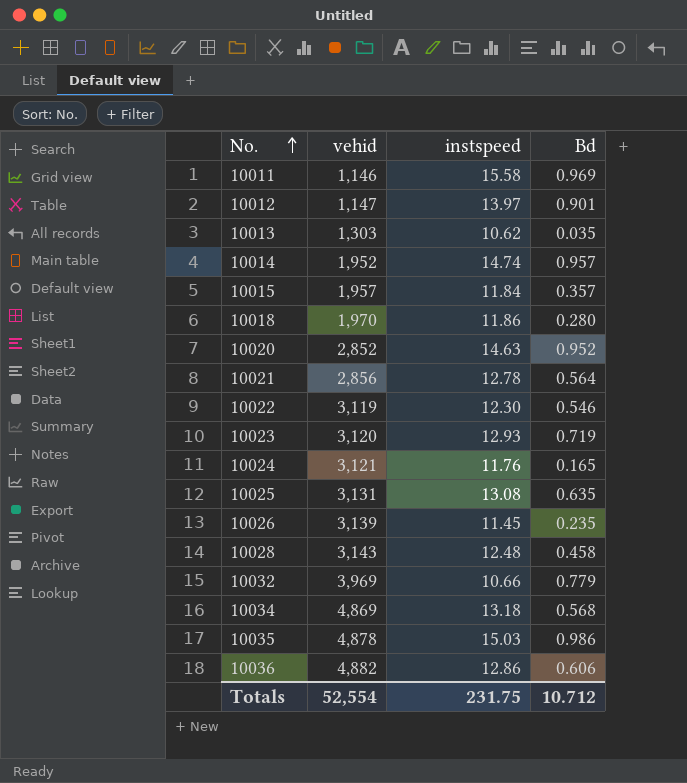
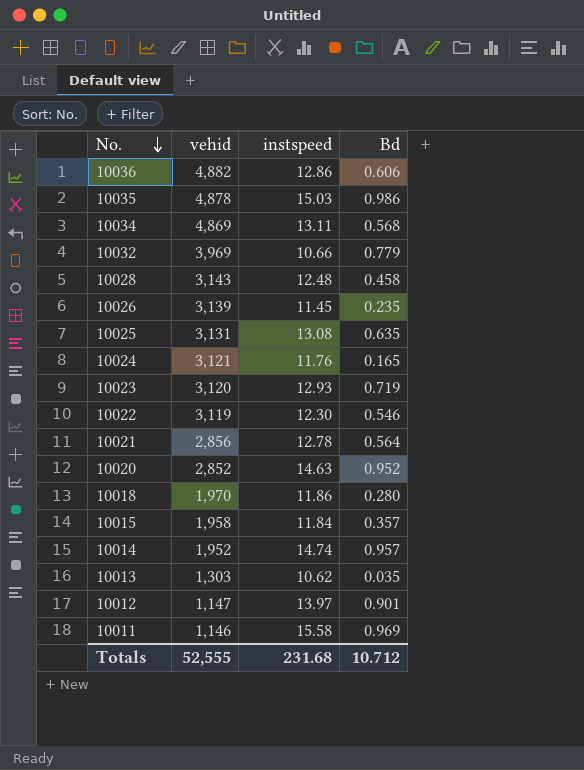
row order: No. ascending -> No. descending
10034 | instspeed: 13.18 -> 13.11
10015 | vehid: 1,957 -> 1,958
Totals | vehid: 52,554 -> 52,555
Totals | instspeed: 231.75 -> 231.68

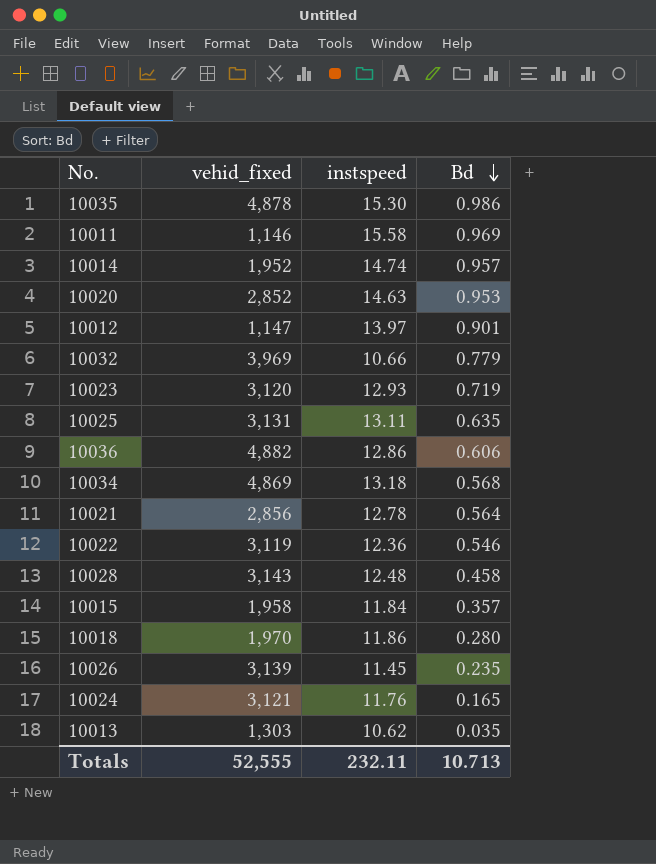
row order: No. descending -> Bd descending
column name: vehid -> vehid_fixed
10035 | instspeed: 15.03 -> 15.30
10020 | Bd: 0.952 -> 0.953
10025 | instspeed: 13.08 -> 13.11
10034 | instspeed: 13.11 -> 13.18
10022 | instspeed: 12.30 -> 12.36
Totals | instspeed: 231.68 -> 232.11
Totals | Bd: 10.712 -> 10.713

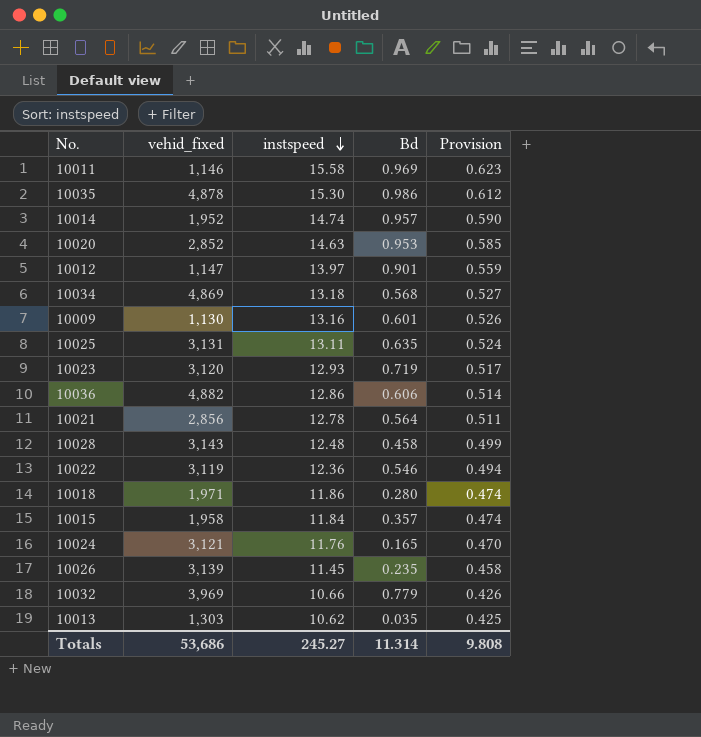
row order: Bd descending -> instspeed descending
column Provision | formula: none -> [instspeed] * 0.04
row 10009: none -> 1,130 | 13.16 | 0.601 | 0.526
10018 | vehid_fixed: 1,970 -> 1,971
Totals | vehid_fixed: 52,555 -> 53,686
Totals | instspeed: 232.11 -> 245.27
Totals | Bd: 10.713 -> 11.314

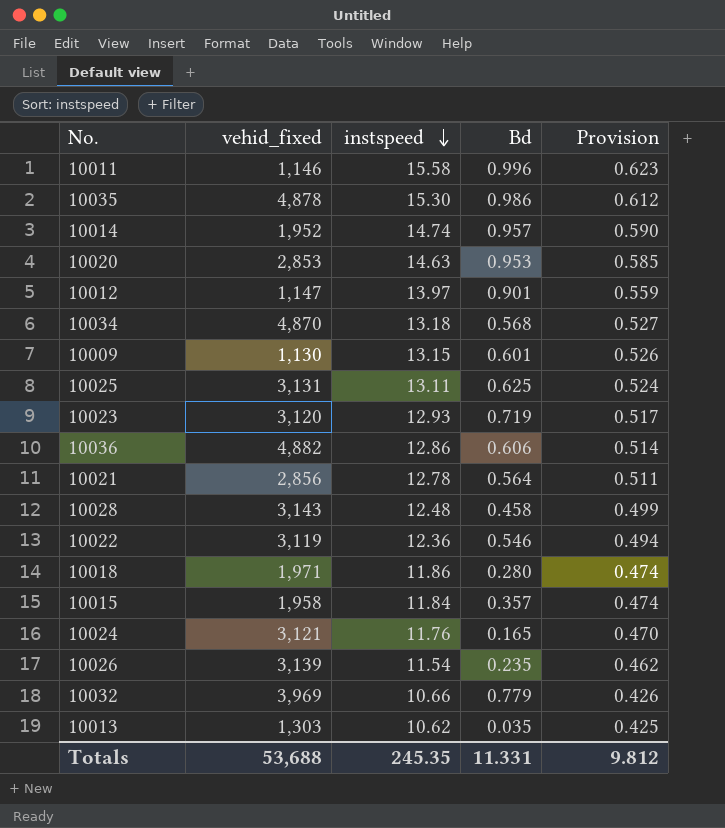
10011 | Bd: 0.969 -> 0.996
10020 | vehid_fixed: 2,852 -> 2,853
10034 | vehid_fixed: 4,869 -> 4,870
10009 | instspeed: 13.16 -> 13.15
10025 | Bd: 0.635 -> 0.625
10026 | instspeed: 11.45 -> 11.54
10026 | Provision: 0.458 -> 0.462
Totals | vehid_fixed: 53,686 -> 53,688
Totals | instspeed: 245.27 -> 245.35
Totals | Bd: 11.314 -> 11.331
Totals | Provision: 9.808 -> 9.812

